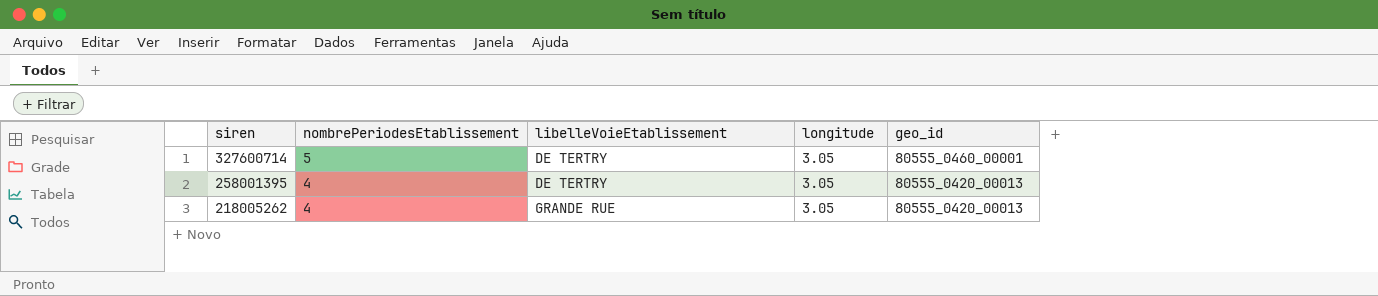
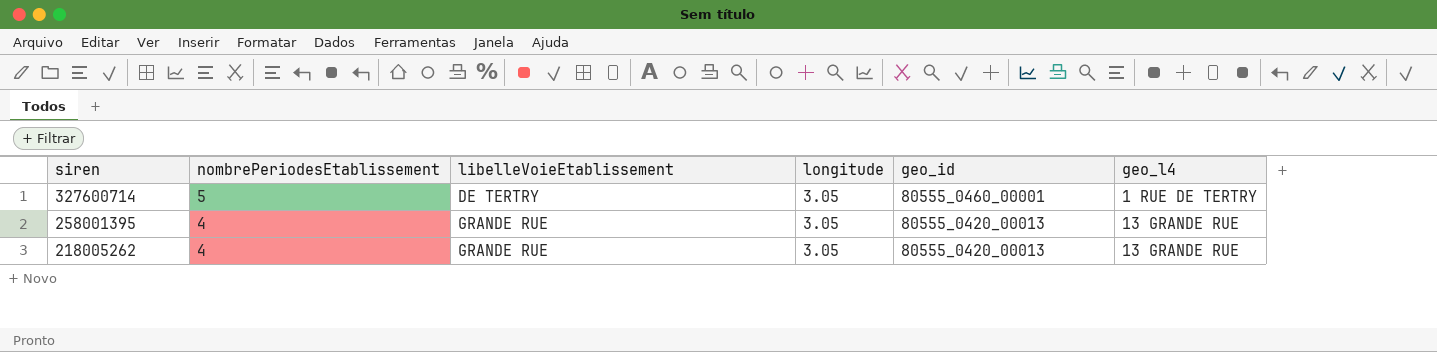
column geo_l4 | position: none -> 6
258001395 | libelleVoieEtablissement: DE TERTRY -> GRANDE RUE

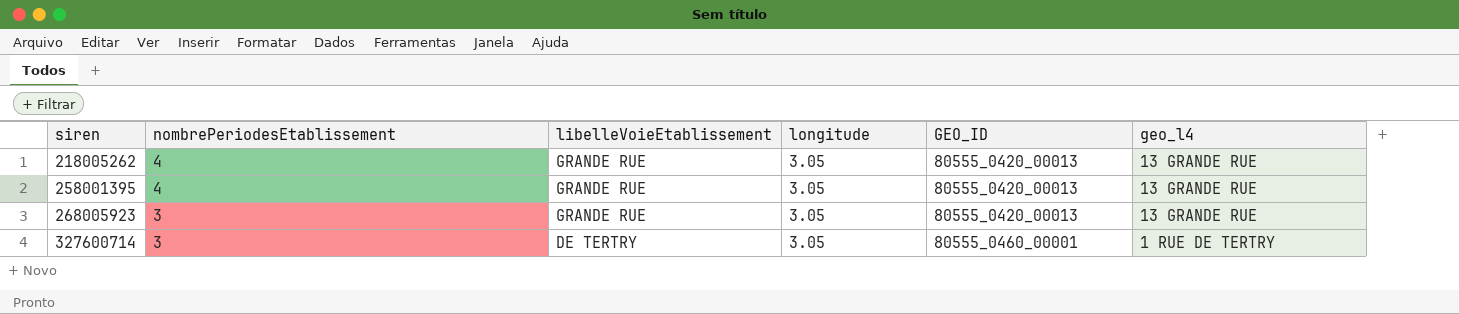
row order: siren descending -> siren ascending
column name: geo_id -> GEO_ID
row 268005923: none -> 3 | GRANDE RUE | 3.05 | 80555_0420_00013 | 13 GRANDE RUE
327600714 | nombrePeriodesEtablissement: 5 -> 3

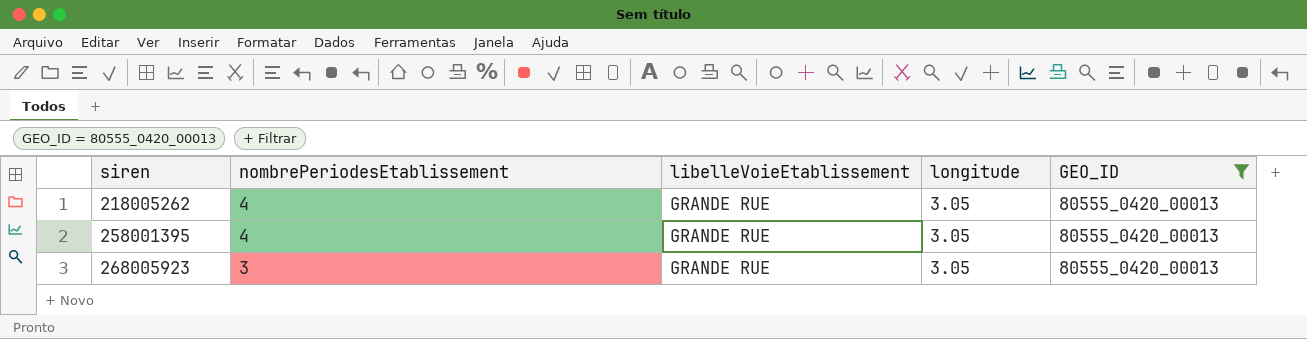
filter: none -> GEO_ID = 80555_0420_00013
column geo_l4 | position: 6 -> none

